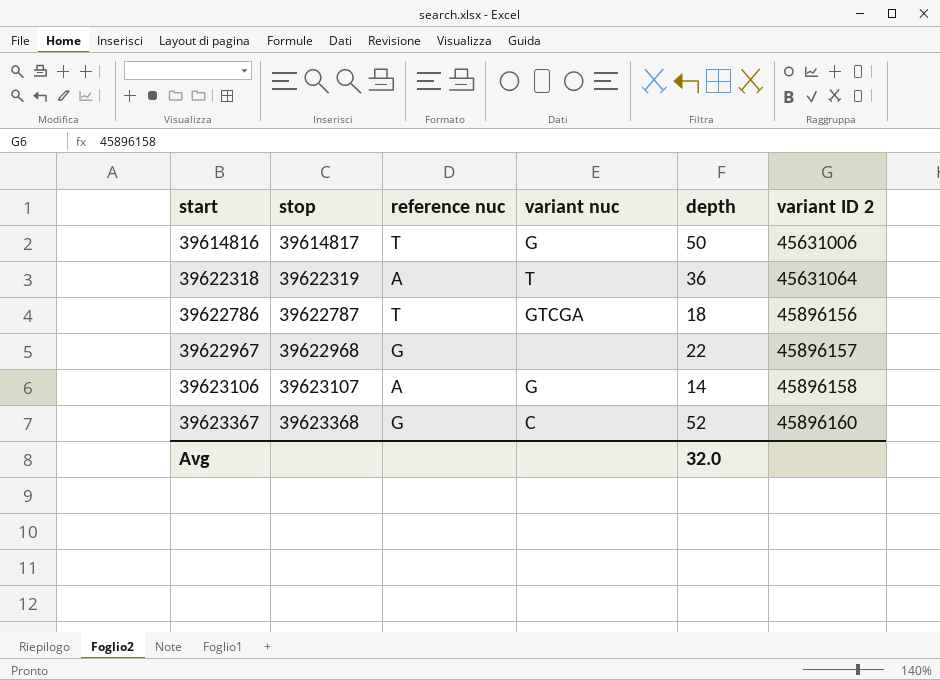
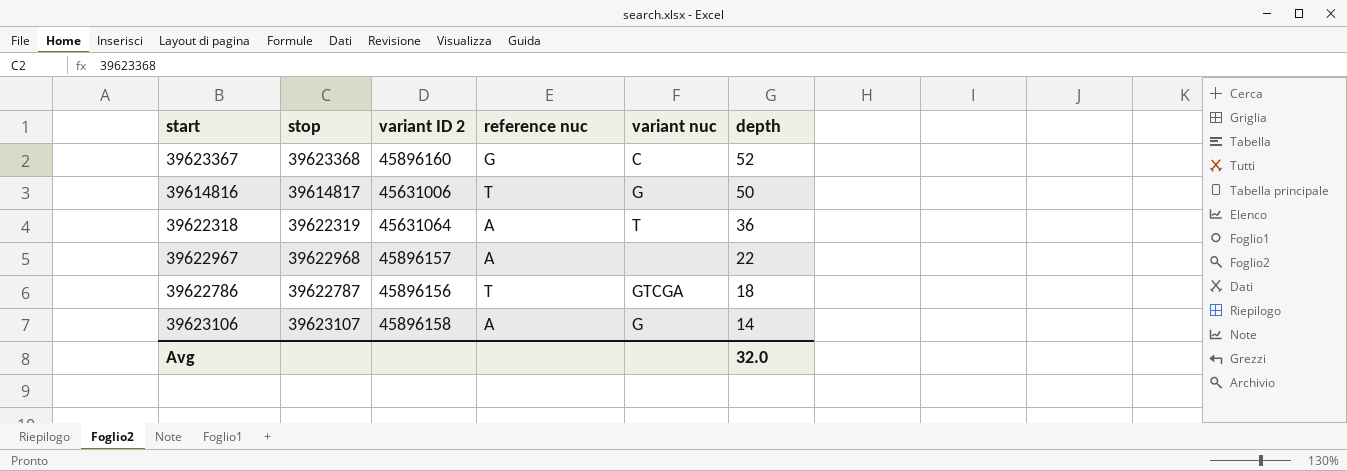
row order: start ascending -> depth descending
column variant ID 2 | position: 6 -> 3
39622967 | reference nuc: G -> A

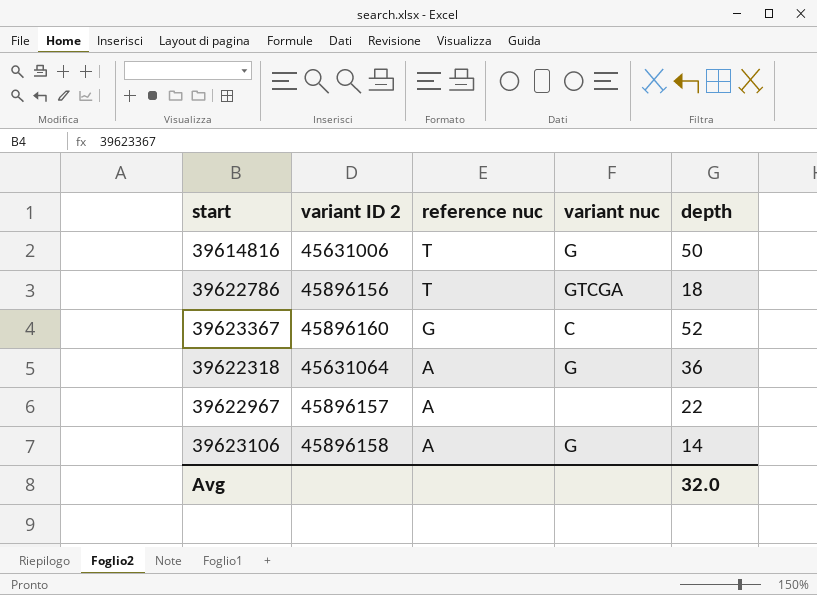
row order: depth descending -> reference nuc descending
column stop | position: 2 -> none
39622318 | variant nuc: T -> G

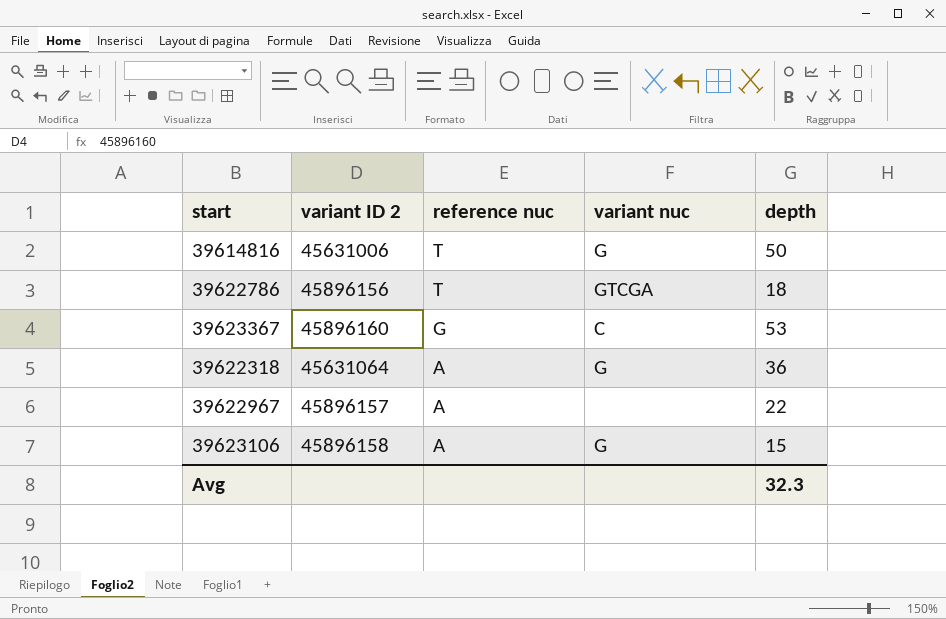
39623367 | depth: 52 -> 53
39623106 | depth: 14 -> 15
Avg | depth: 32.0 -> 32.3

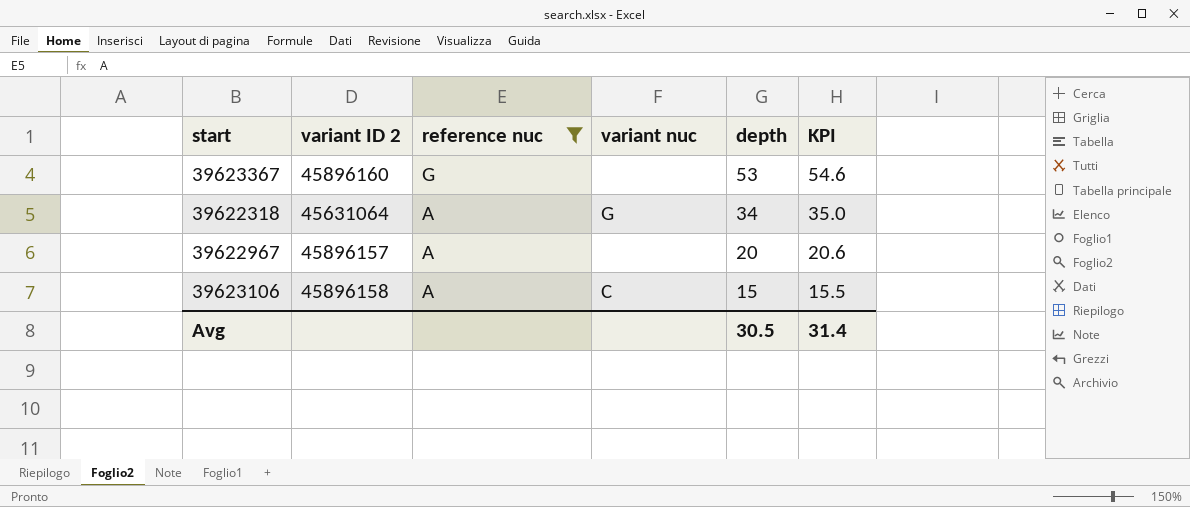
filter: none -> reference nuc != T
column KPI | formula: none -> [depth] * 1.03
39623367 | variant nuc: C -> none
39622318 | depth: 36 -> 34
39622967 | depth: 22 -> 20
39623106 | variant nuc: G -> C
Avg | depth: 32.3 -> 30.5

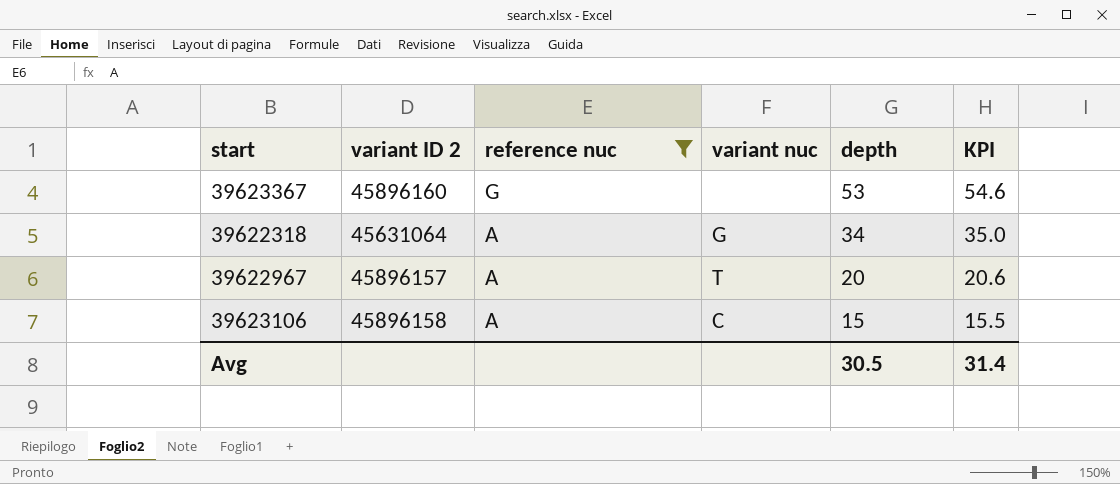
39622967 | variant nuc: none -> T

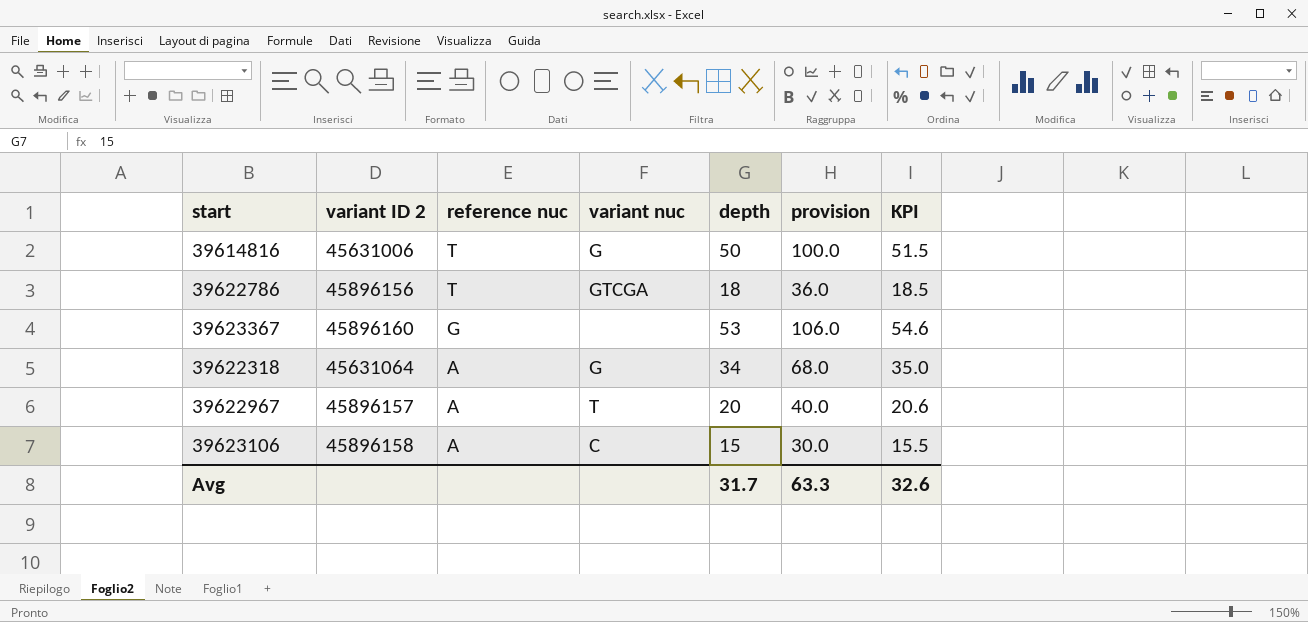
filter: reference nuc != T -> none
column provision | formula: none -> [depth] * 2
Avg | depth: 30.5 -> 31.7
Avg | KPI: 31.4 -> 32.6

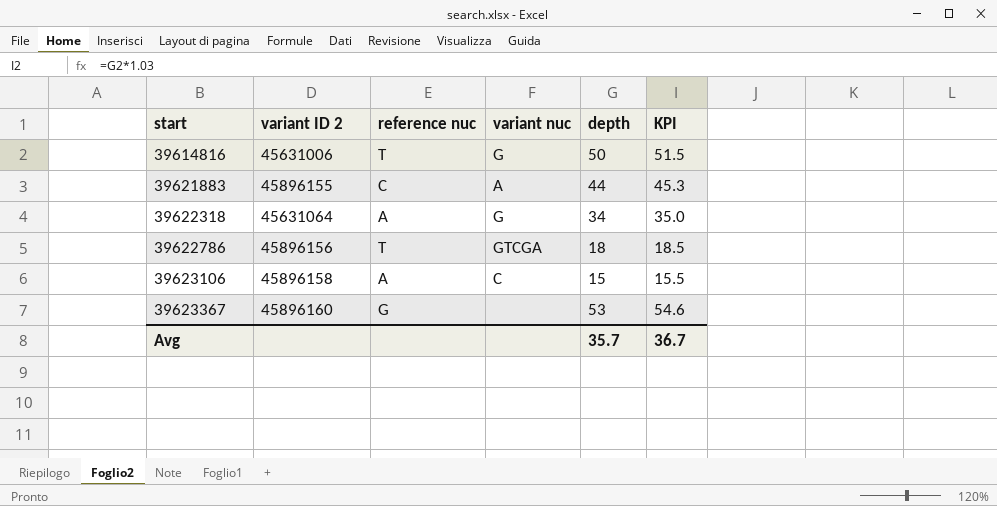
row order: reference nuc descending -> start ascending
column provision | formula: [depth] * 2 -> none
row 39622967: 45896157 | A | T | 20 | 40.0 | 20.6 -> none
row 39621883: none -> 45896155 | C | A | 44 | 45.3
Avg | depth: 31.7 -> 35.7
Avg | KPI: 32.6 -> 36.7

